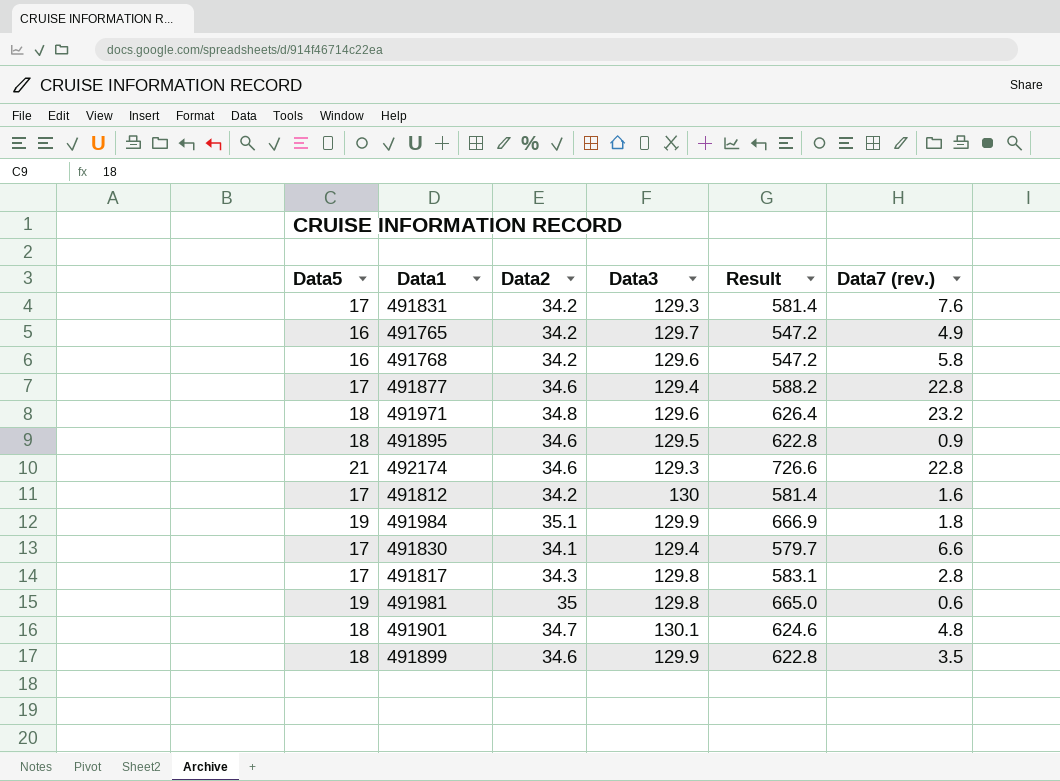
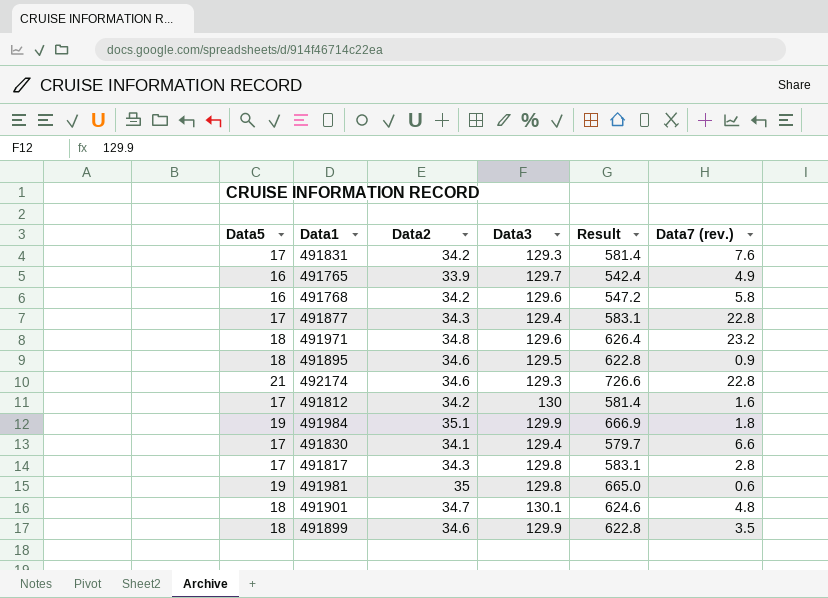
491765 | Data2: 34.2 -> 33.9
491765 | Result: 547.2 -> 542.4
491877 | Data2: 34.6 -> 34.3
491877 | Result: 588.2 -> 583.1

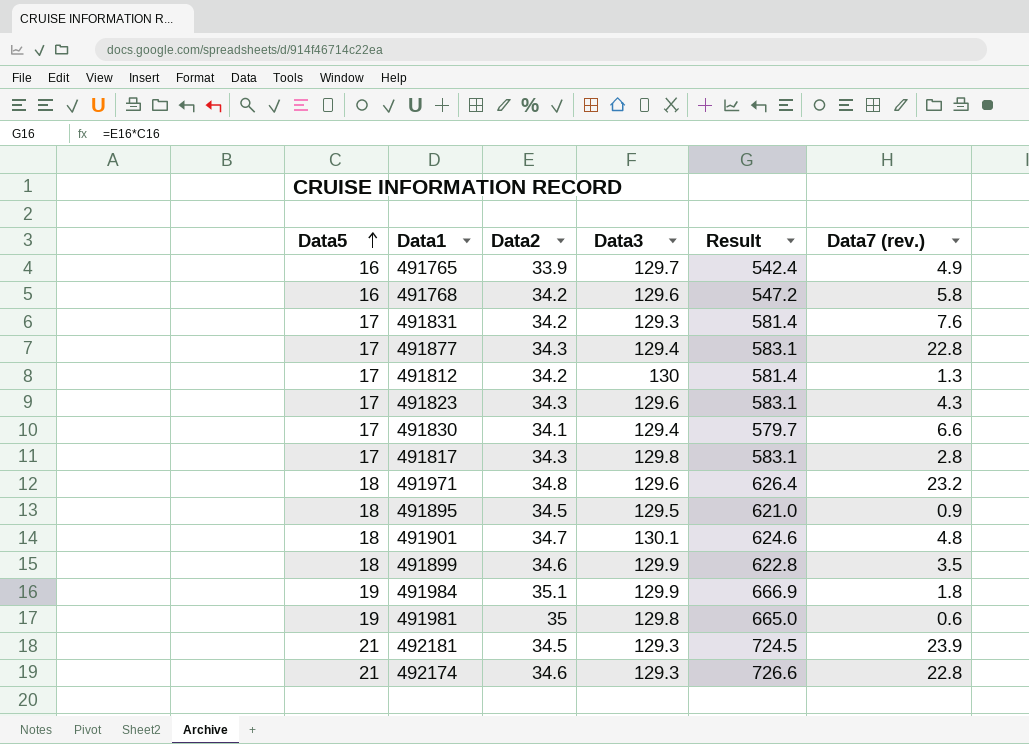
row order: none -> Data5 ascending
491812 | Data7 (rev.): 1.6 -> 1.3
row 491823: none -> 17 | 34.3 | 129.6 | 583.1 | 4.3
491895 | Data2: 34.6 -> 34.5
491895 | Result: 622.8 -> 621.0
row 492181: none -> 21 | 34.5 | 129.3 | 724.5 | 23.9

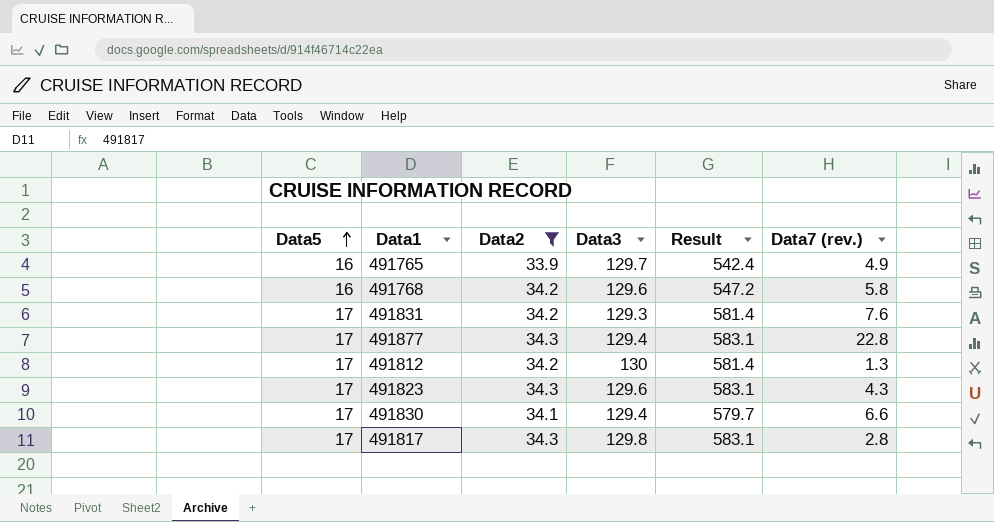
filter: none -> Data2 <= 34.3

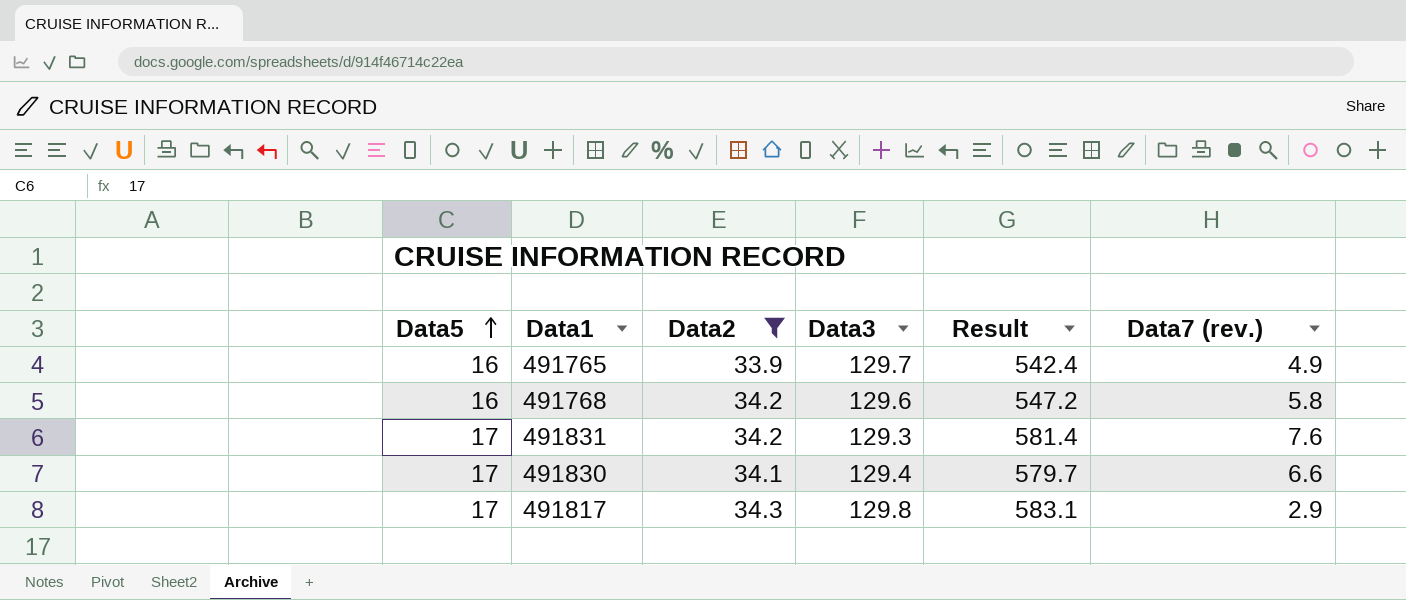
row 491877: 17 | 34.3 | 129.4 | 583.1 | 22.8 -> none
row 491812: 17 | 34.2 | 130 | 581.4 | 1.3 -> none
row 491823: 17 | 34.3 | 129.6 | 583.1 | 4.3 -> none
491817 | Data7 (rev.): 2.8 -> 2.9

